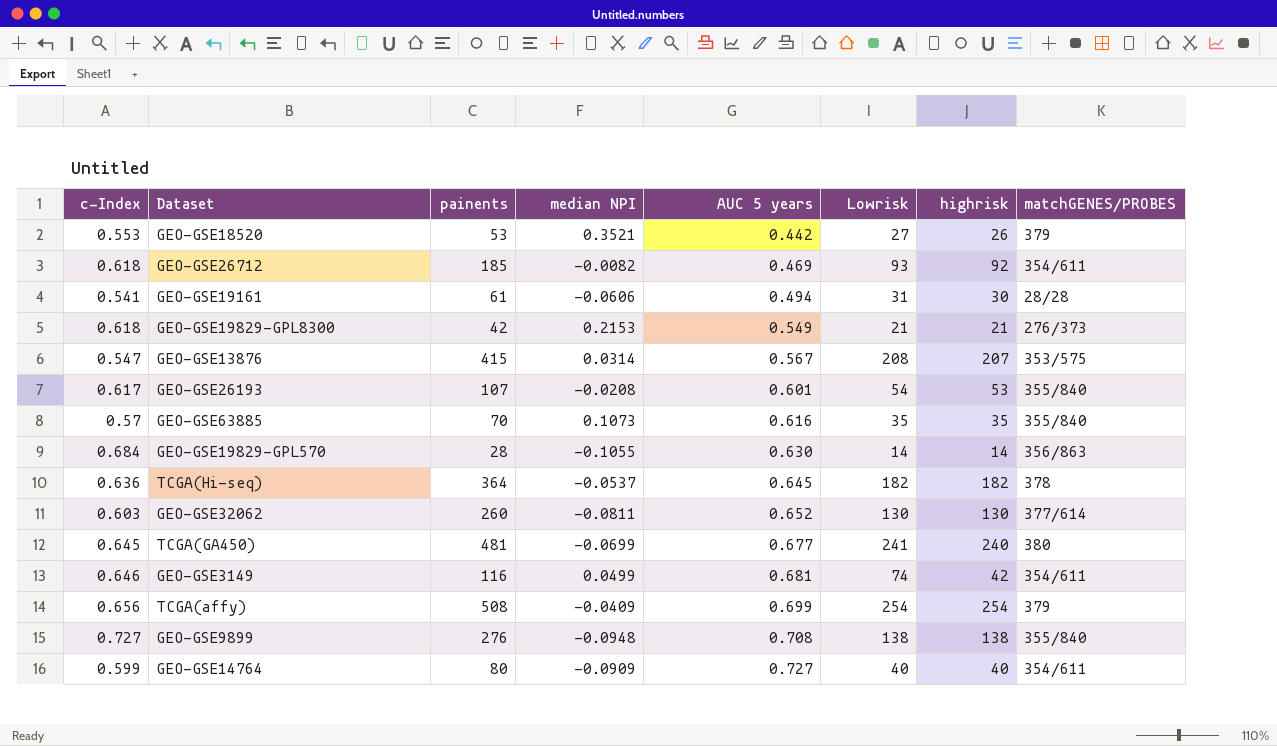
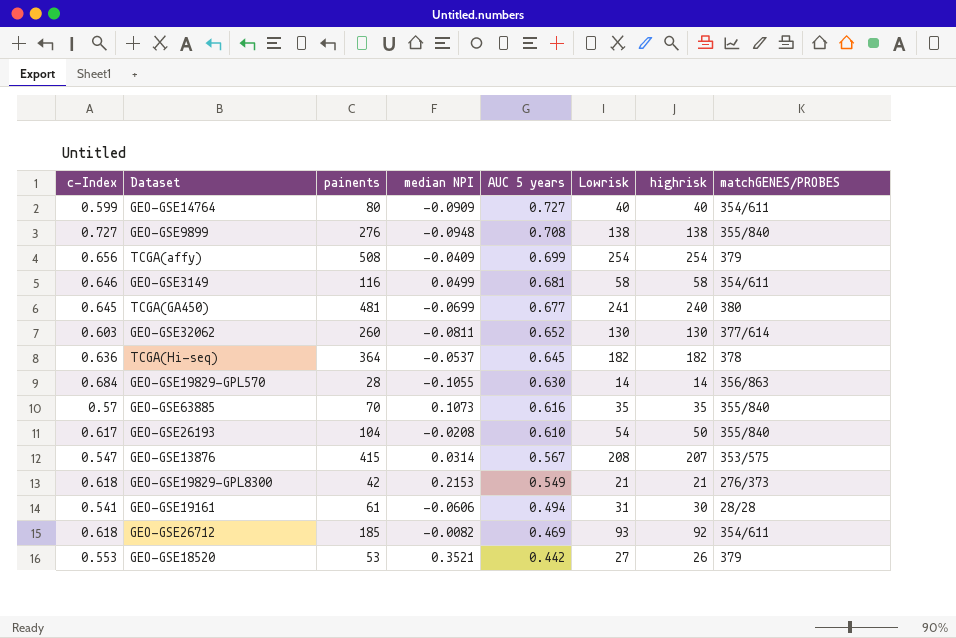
row order: AUC 5 years ascending -> AUC 5 years descending
GEO-GSE3149 | Lowrisk: 74 -> 58
GEO-GSE3149 | highrisk: 42 -> 58
GEO-GSE26193 | painents: 107 -> 104
GEO-GSE26193 | AUC 5 years: 0.601 -> 0.610
GEO-GSE26193 | highrisk: 53 -> 50

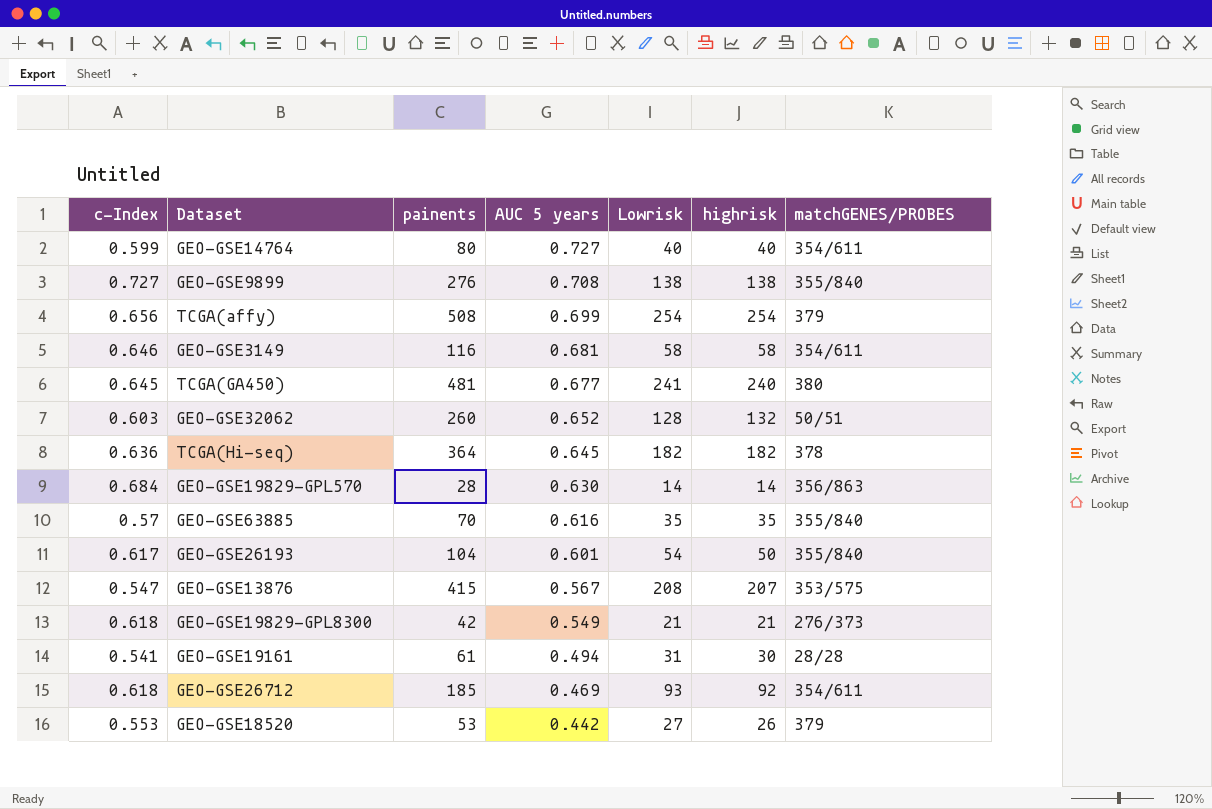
column median NPI | position: 4 -> none
GEO-GSE32062 | Lowrisk: 130 -> 128
GEO-GSE32062 | highrisk: 130 -> 132
GEO-GSE32062 | matchGENES/PROBES: 377/614 -> 50/51
GEO-GSE26193 | AUC 5 years: 0.610 -> 0.601

